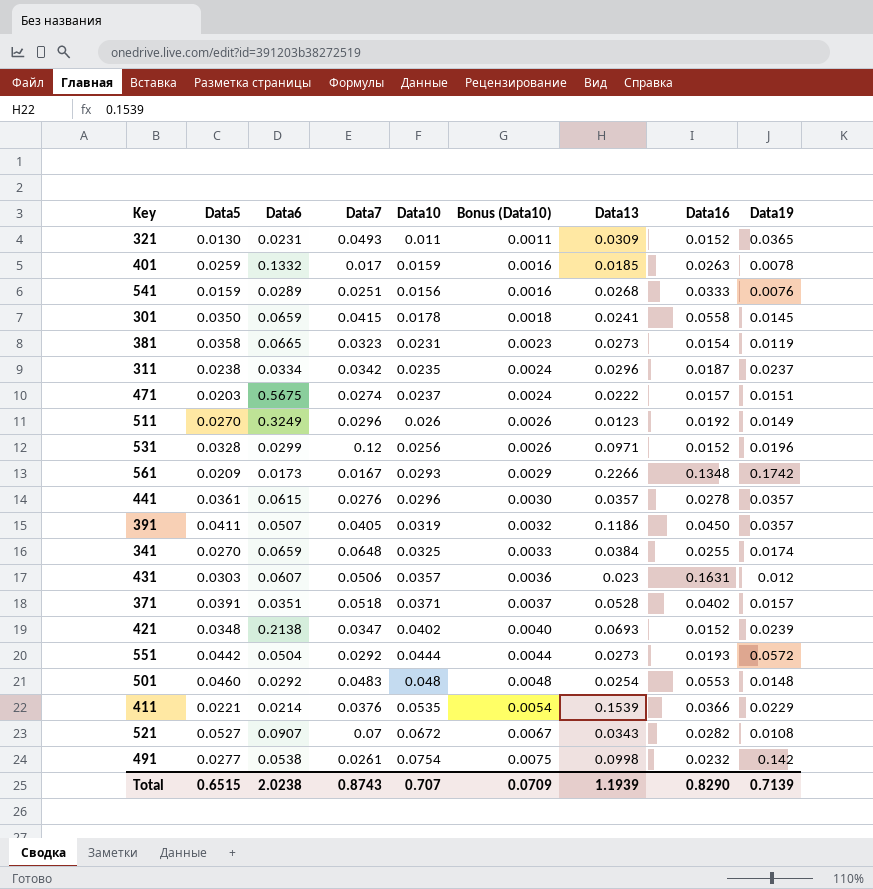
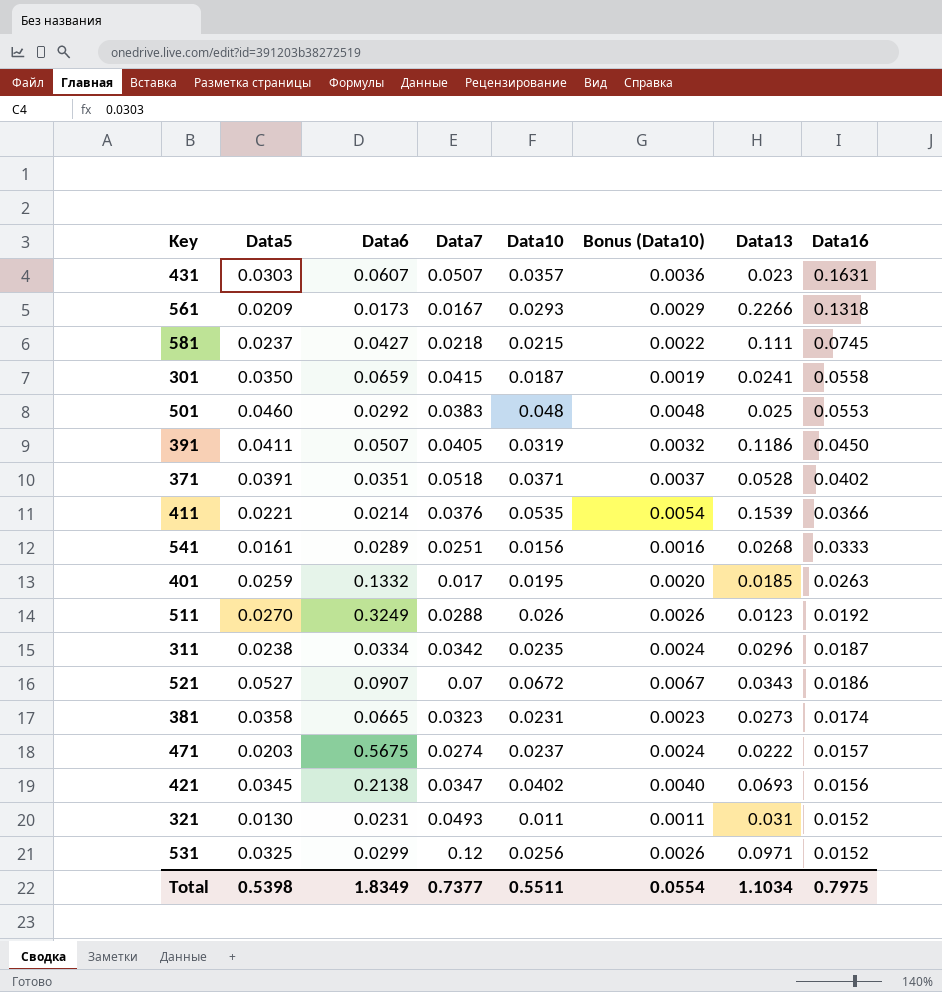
row order: Bonus (Data10) ascending -> Data16 descending
column Data19 | position: 9 -> none
row 441: 0.0361 | 0.0615 | 0.0276 | 0.0296 | 0.0030 | 0.0357 | 0.0278 | 0.0357 -> none
row 341: 0.0270 | 0.0659 | 0.0648 | 0.0325 | 0.0033 | 0.0384 | 0.0255 | 0.0174 -> none
row 551: 0.0442 | 0.0504 | 0.0292 | 0.0444 | 0.0044 | 0.0273 | 0.0193 | 0.0572 -> none
row 491: 0.0277 | 0.0538 | 0.0261 | 0.0754 | 0.0075 | 0.0998 | 0.0232 | 0.142 -> none
431 | Data7: 0.0506 -> 0.0507
561 | Data16: 0.1348 -> 0.1318
row 581: none -> 0.0237 | 0.0427 | 0.0218 | 0.0215 | 0.0022 | 0.111 | 0.0745
301 | Data10: 0.0178 -> 0.0187
301 | Bonus (Data10): 0.0018 -> 0.0019
501 | Data7: 0.0483 -> 0.0383
501 | Data13: 0.0254 -> 0.025
541 | Data5: 0.0159 -> 0.0161
401 | Data10: 0.0159 -> 0.0195
401 | Bonus (Data10): 0.0016 -> 0.0020
511 | Data7: 0.0296 -> 0.0288
521 | Data16: 0.0282 -> 0.0186
381 | Data16: 0.0154 -> 0.0174
421 | Data5: 0.0348 -> 0.0345
421 | Data16: 0.0152 -> 0.0156
321 | Data13: 0.0309 -> 0.031
531 | Data5: 0.0328 -> 0.0325
Total | Data5: 0.6515 -> 0.5398
Total | Data6: 2.0238 -> 1.8349
Total | Data7: 0.8743 -> 0.7377
Total | Data10: 0.707 -> 0.5511
Total | Bonus (Data10): 0.0709 -> 0.0554
Total | Data13: 1.1939 -> 1.1034
Total | Data16: 0.8290 -> 0.7975

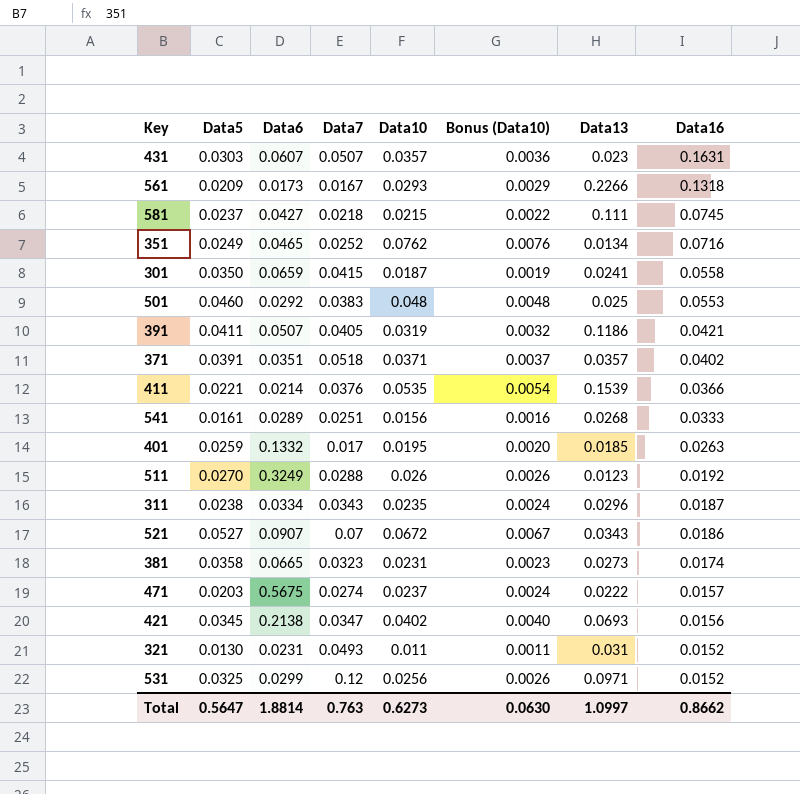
row 351: none -> 0.0249 | 0.0465 | 0.0252 | 0.0762 | 0.0076 | 0.0134 | 0.0716
391 | Data16: 0.0450 -> 0.0421
371 | Data13: 0.0528 -> 0.0357
311 | Data7: 0.0342 -> 0.0343
Total | Data5: 0.5398 -> 0.5647
Total | Data6: 1.8349 -> 1.8814
Total | Data7: 0.7377 -> 0.763
Total | Data10: 0.5511 -> 0.6273
Total | Bonus (Data10): 0.0554 -> 0.0630
Total | Data13: 1.1034 -> 1.0997
Total | Data16: 0.7975 -> 0.8662

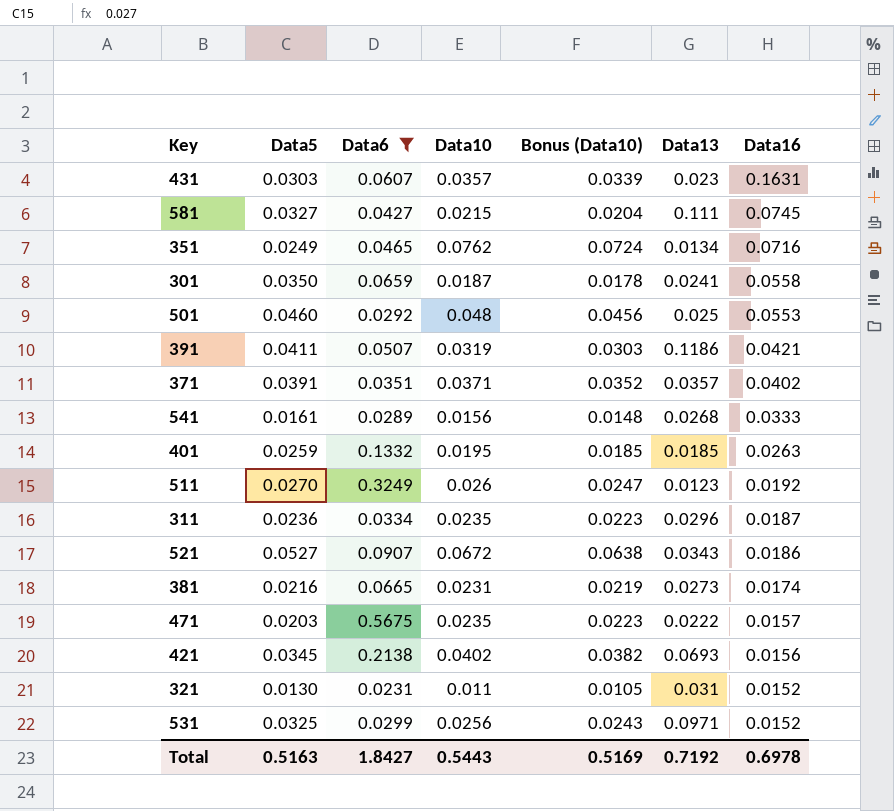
filter: none -> Data6 >= 0.0231
column Data7 | position: 4 -> none
column Bonus (Data10) | formula: [Data10] * 0.1 -> [Data10] * 0.95
581 | Data5: 0.0237 -> 0.0327
311 | Data5: 0.0238 -> 0.0236
381 | Data5: 0.0358 -> 0.0216
471 | Data10: 0.0237 -> 0.0235
Total | Data5: 0.5647 -> 0.5163
Total | Data6: 1.8814 -> 1.8427
Total | Data10: 0.6273 -> 0.5443
Total | Bonus (Data10): 0.0630 -> 0.5169
Total | Data13: 1.0997 -> 0.7192
Total | Data16: 0.8662 -> 0.6978

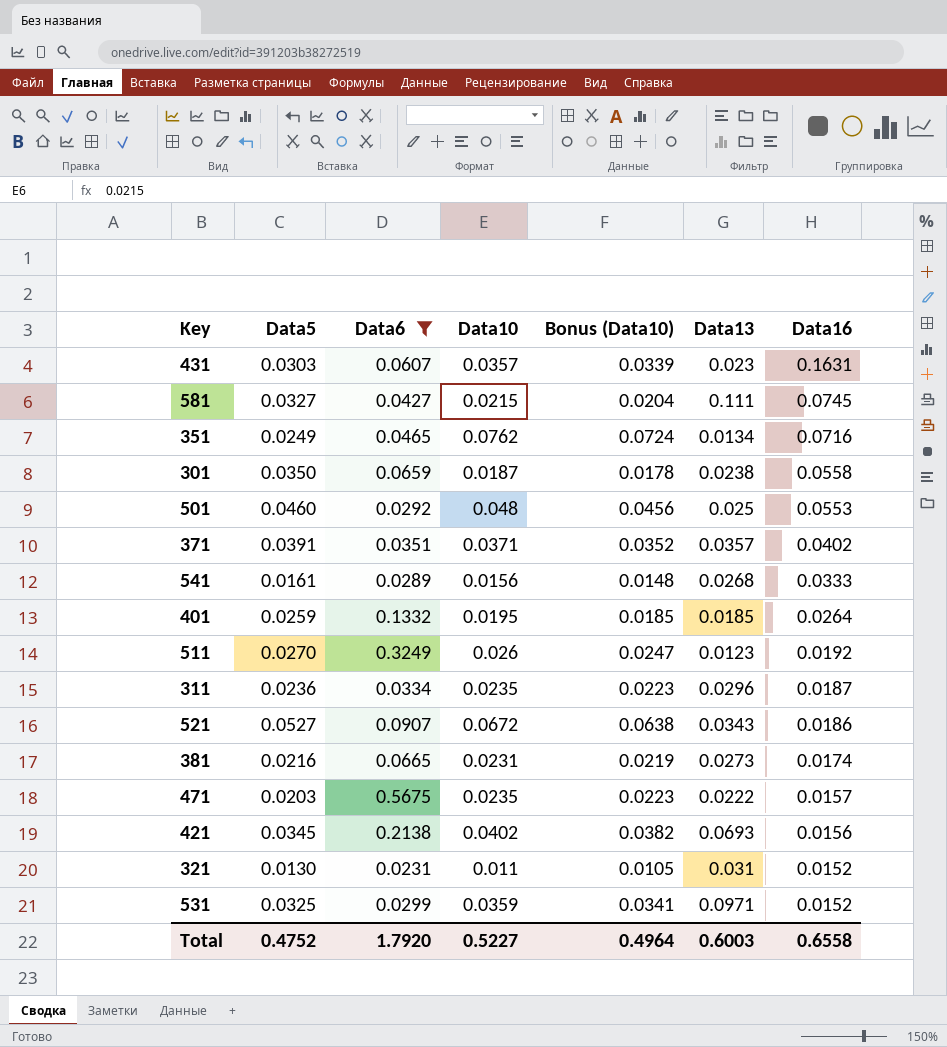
row 391: 0.0411 | 0.0507 | 0.0319 | 0.0303 | 0.1186 | 0.0421 -> none
301 | Data13: 0.0241 -> 0.0238
401 | Data16: 0.0263 -> 0.0264
531 | Data10: 0.0256 -> 0.0359
531 | Bonus (Data10): 0.0243 -> 0.0341
Total | Data5: 0.5163 -> 0.4752
Total | Data6: 1.8427 -> 1.7920
Total | Data10: 0.5443 -> 0.5227
Total | Bonus (Data10): 0.5169 -> 0.4964
Total | Data13: 0.7192 -> 0.6003
Total | Data16: 0.6978 -> 0.6558

